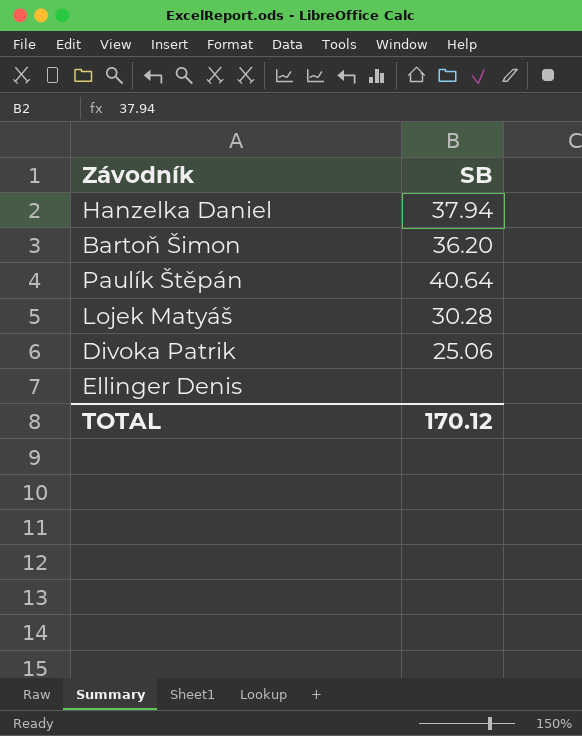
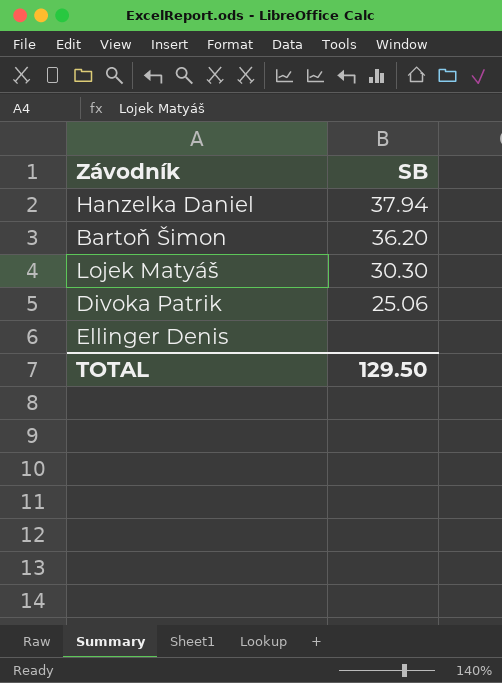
row Paulík Štěpán: 40.64 -> none
Lojek Matyáš | SB: 30.28 -> 30.30
TOTAL | SB: 170.12 -> 129.50

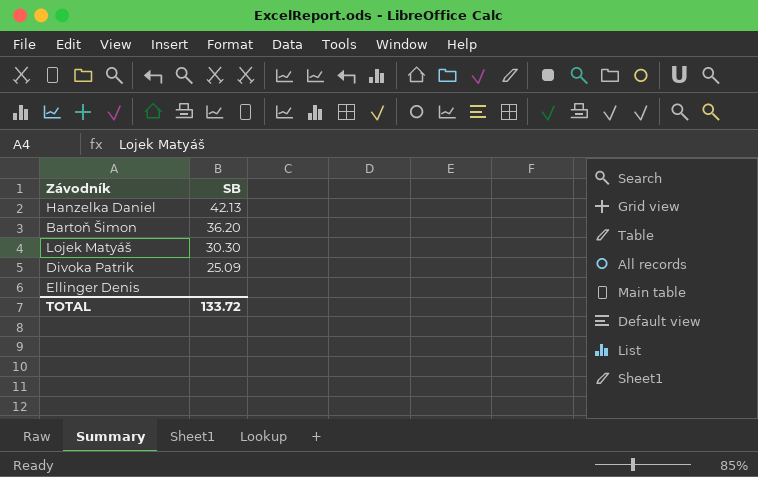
Hanzelka Daniel | SB: 37.94 -> 42.13
Divoka Patrik | SB: 25.06 -> 25.09
TOTAL | SB: 129.50 -> 133.72

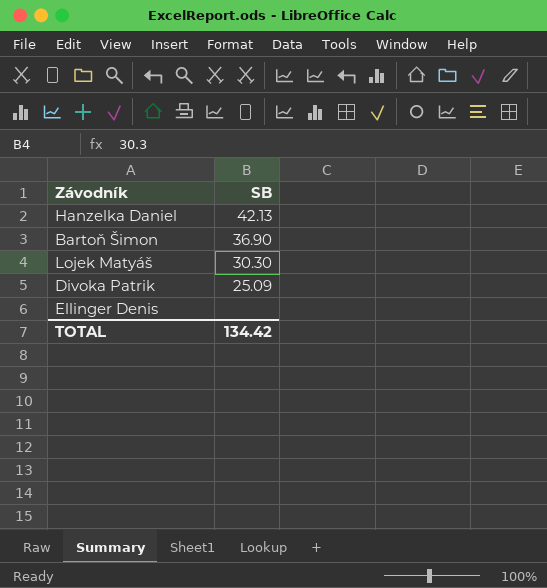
Bartoň Šimon | SB: 36.20 -> 36.90
TOTAL | SB: 133.72 -> 134.42

